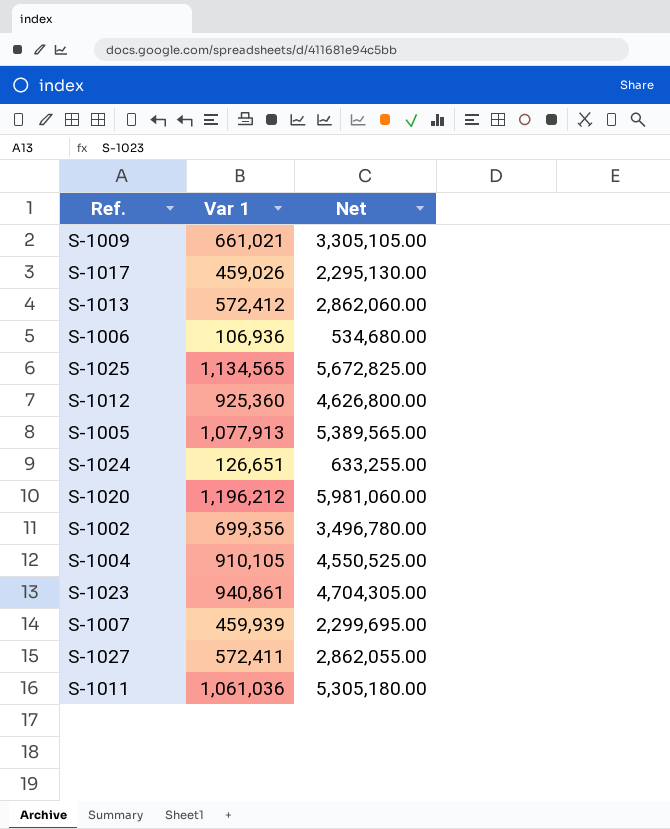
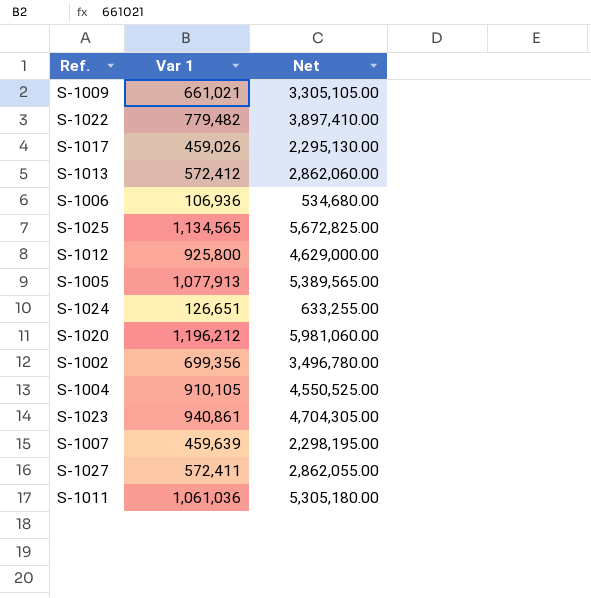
row S-1022: none -> 779,482 | 3,897,410.00
S-1012 | Var 1: 925,360 -> 925,800
S-1012 | Net: 4,626,800.00 -> 4,629,000.00
S-1007 | Var 1: 459,939 -> 459,639
S-1007 | Net: 2,299,695.00 -> 2,298,195.00

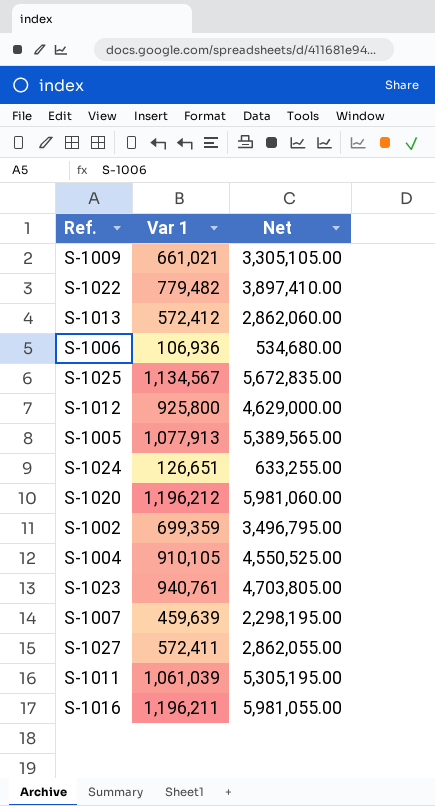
row S-1017: 459,026 | 2,295,130.00 -> none
S-1025 | Var 1: 1,134,565 -> 1,134,567
S-1025 | Net: 5,672,825.00 -> 5,672,835.00
S-1002 | Var 1: 699,356 -> 699,359
S-1002 | Net: 3,496,780.00 -> 3,496,795.00
S-1023 | Var 1: 940,861 -> 940,761
S-1023 | Net: 4,704,305.00 -> 4,703,805.00
S-1011 | Var 1: 1,061,036 -> 1,061,039
S-1011 | Net: 5,305,180.00 -> 5,305,195.00
row S-1016: none -> 1,196,211 | 5,981,055.00

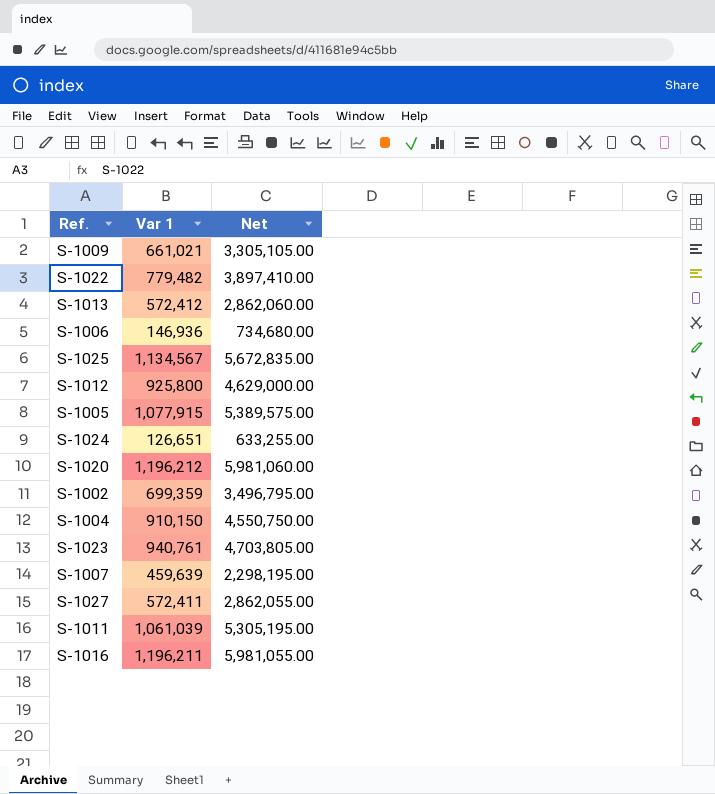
S-1006 | Var 1: 106,936 -> 146,936
S-1006 | Net: 534,680.00 -> 734,680.00
S-1005 | Var 1: 1,077,913 -> 1,077,915
S-1005 | Net: 5,389,565.00 -> 5,389,575.00
S-1004 | Var 1: 910,105 -> 910,150
S-1004 | Net: 4,550,525.00 -> 4,550,750.00

